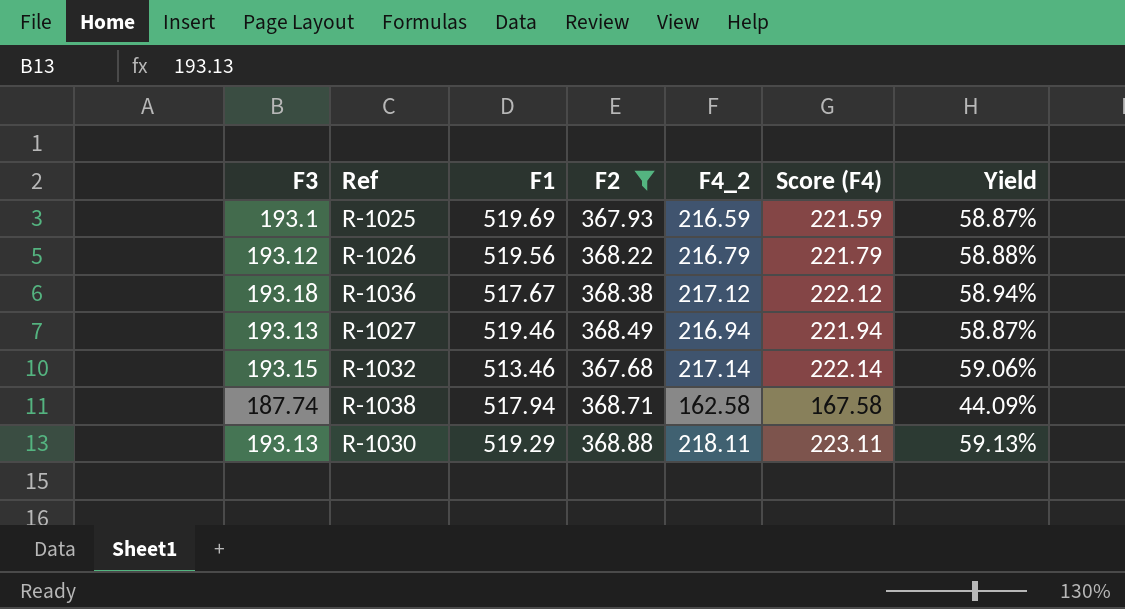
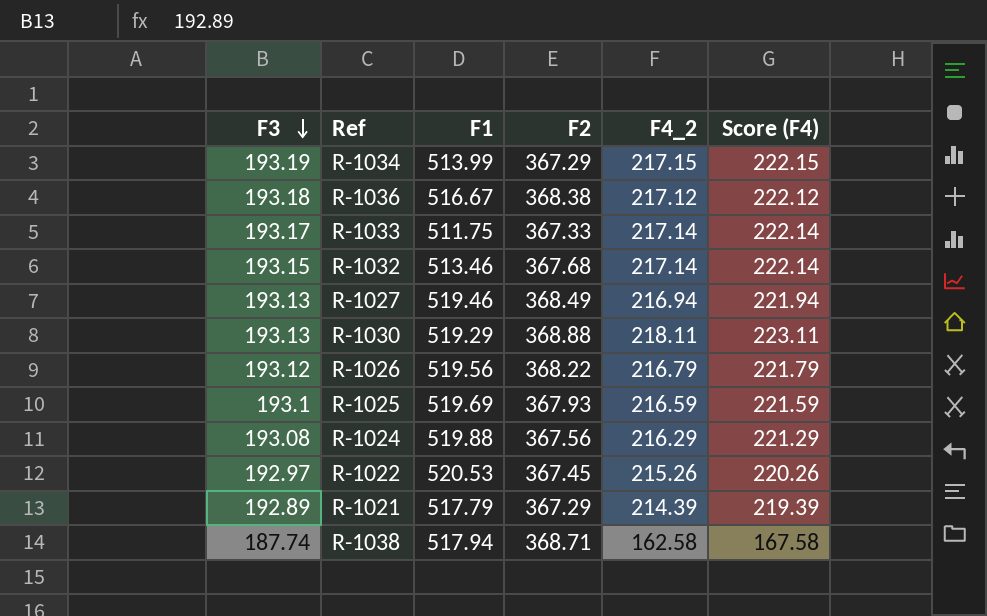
filter: F2 >= 367.68 -> none
row order: none -> F3 descending
column Yield | formula: [F4_2] / [F2] -> none
R-1036 | F1: 517.67 -> 516.67

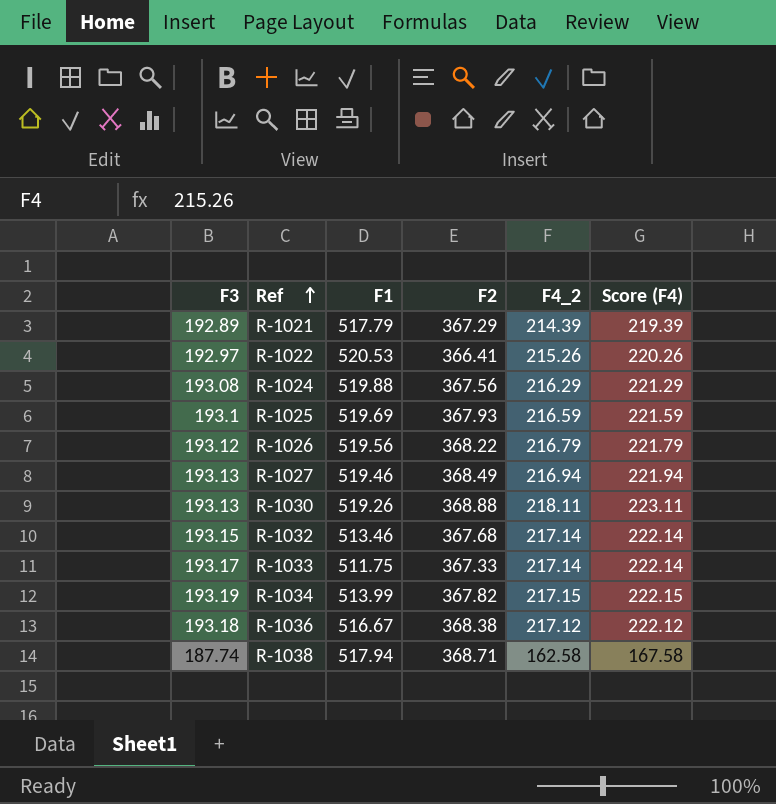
row order: F3 descending -> Ref ascending
R-1022 | F2: 367.45 -> 366.41
R-1030 | F1: 519.29 -> 519.26
R-1034 | F2: 367.29 -> 367.82

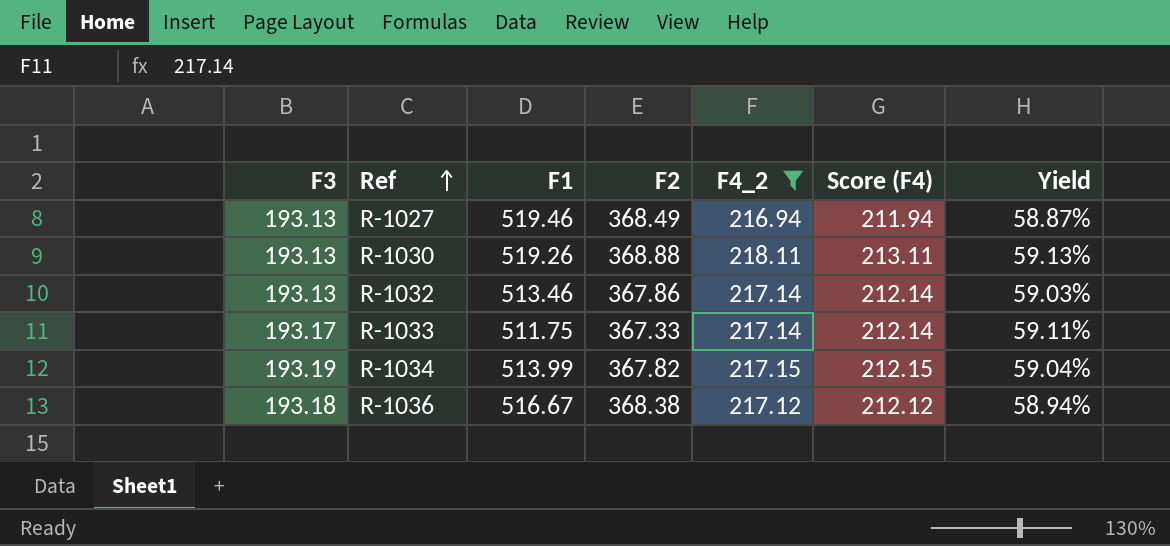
filter: none -> F4_2 >= 216.94
column Score (F4) | formula: [F4_2] + 5 -> [F4_2] - 5
column Yield | formula: none -> [F4_2] / [F2]
R-1032 | F3: 193.15 -> 193.13
R-1032 | F2: 367.68 -> 367.86

